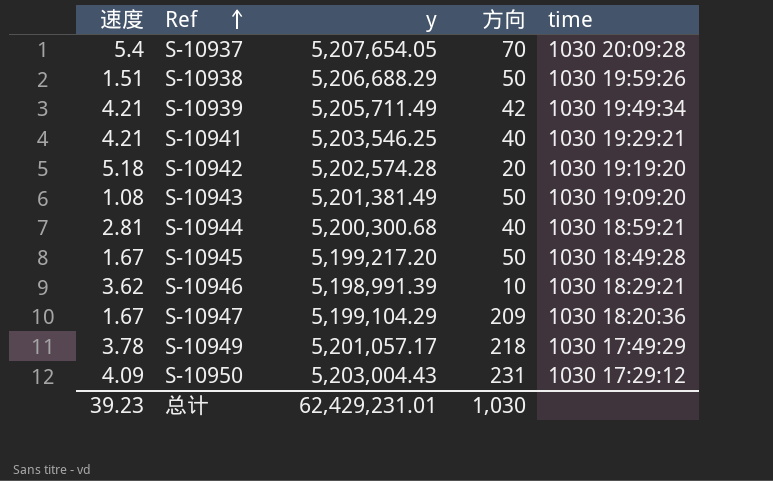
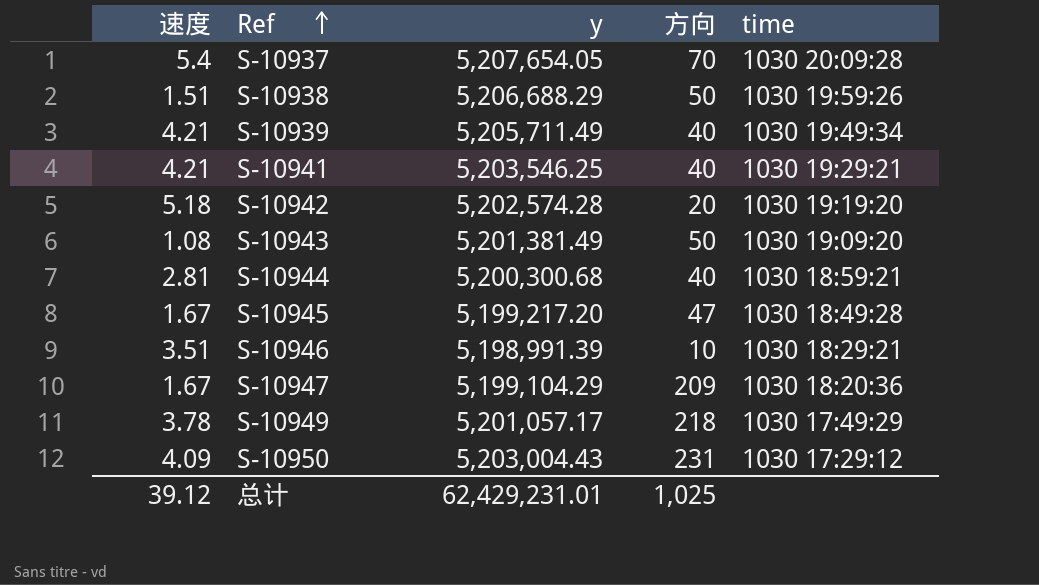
S-10939 | 方向: 42 -> 40
S-10945 | 方向: 50 -> 47
S-10946 | 速度: 3.62 -> 3.51
总计 | 速度: 39.23 -> 39.12
总计 | 方向: 1,030 -> 1,025

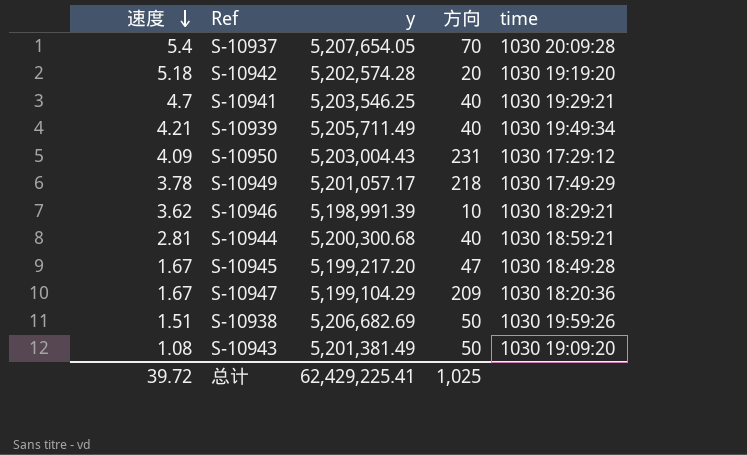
row order: Ref ascending -> 速度 descending
S-10941 | 速度: 4.21 -> 4.7
S-10946 | 速度: 3.51 -> 3.62
S-10938 | y: 5,206,688.29 -> 5,206,682.69
总计 | 速度: 39.12 -> 39.72
总计 | y: 62,429,231.01 -> 62,429,225.41

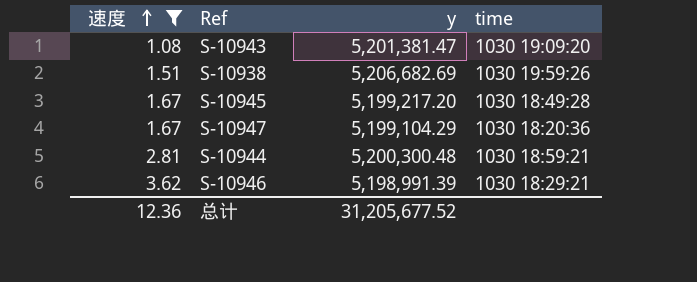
filter: none -> 速度 <= 3.62
row order: 速度 descending -> 速度 ascending
column 方向 | position: 4 -> none
S-10943 | y: 5,201,381.49 -> 5,201,381.47
S-10944 | y: 5,200,300.68 -> 5,200,300.48
总计 | 速度: 39.72 -> 12.36
总计 | y: 62,429,225.41 -> 31,205,677.52

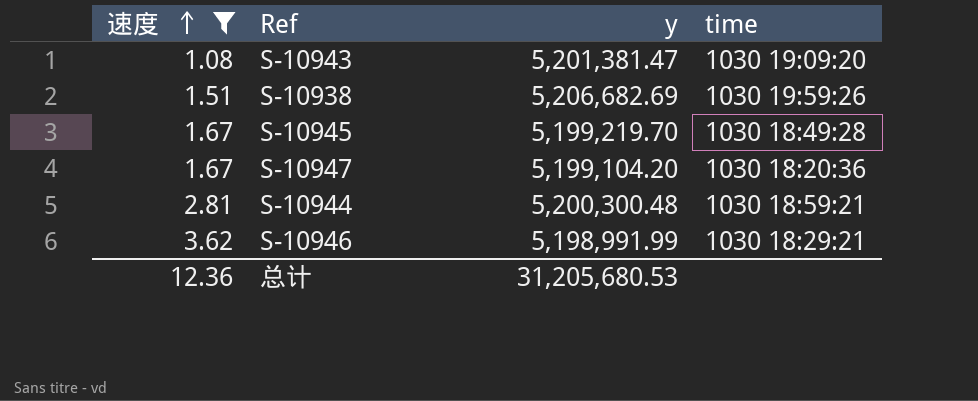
S-10945 | y: 5,199,217.20 -> 5,199,219.70
S-10947 | y: 5,199,104.29 -> 5,199,104.20
S-10946 | y: 5,198,991.39 -> 5,198,991.99
总计 | y: 31,205,677.52 -> 31,205,680.53

